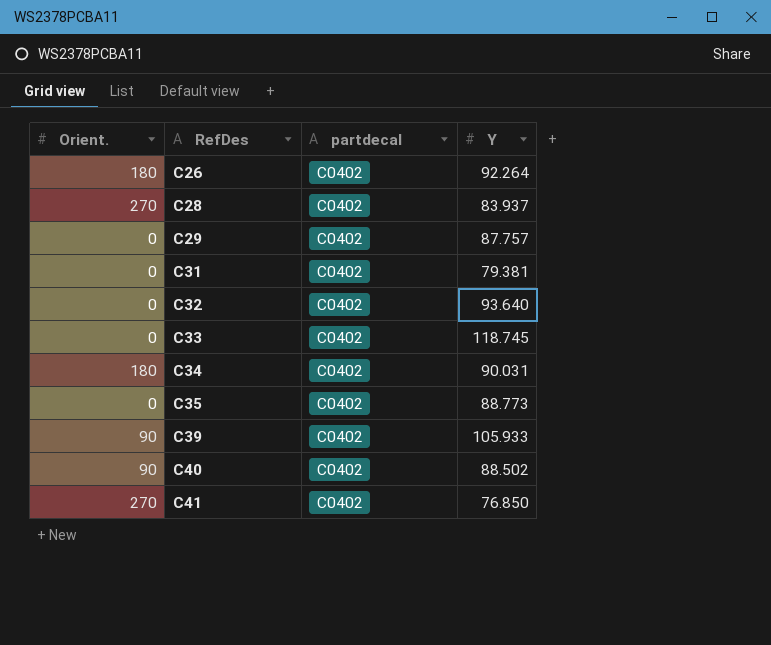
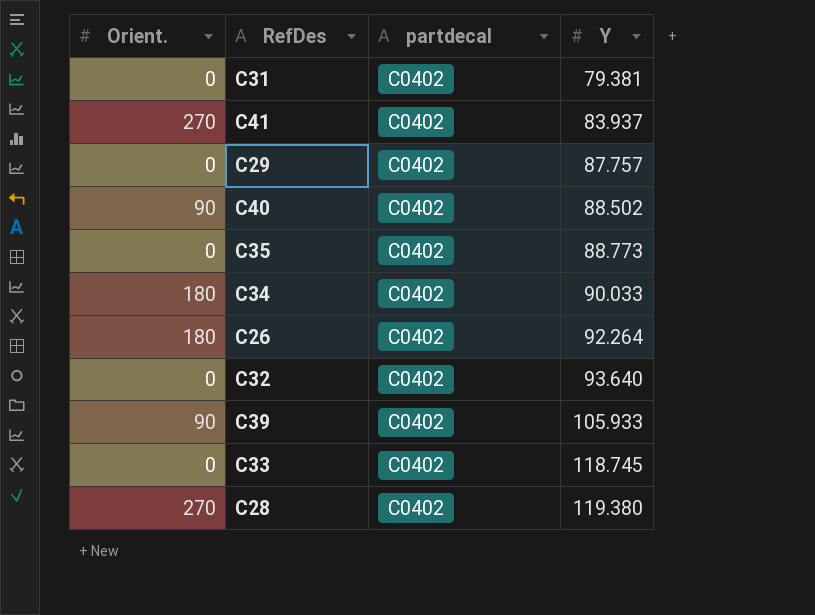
row order: RefDes ascending -> Y ascending
C41 | Y: 76.850 -> 83.937
C34 | Y: 90.031 -> 90.033
C28 | Y: 83.937 -> 119.380

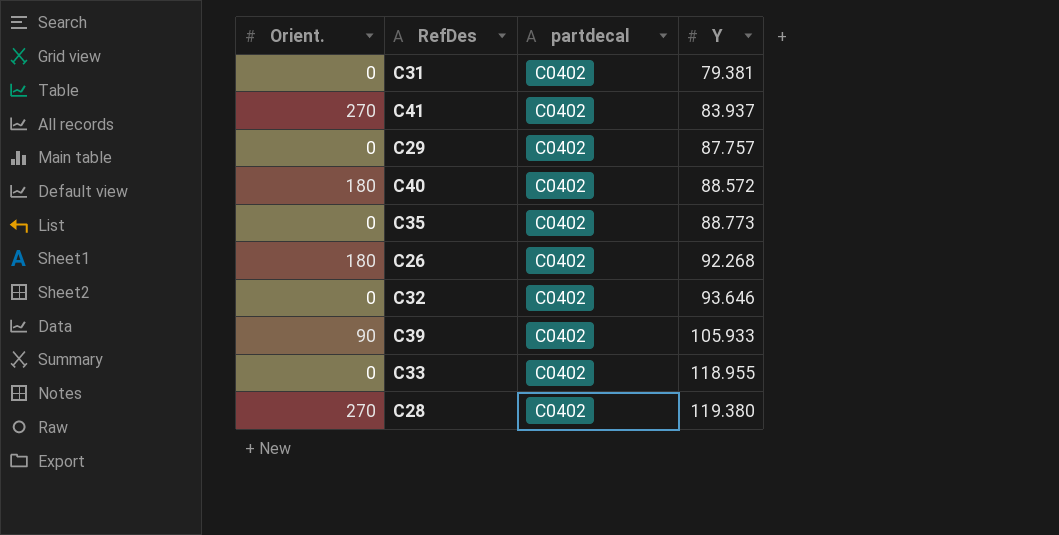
row C34: 180 | C0402 | 90.033 -> none
C40 | Orient.: 90 -> 180
C40 | Y: 88.502 -> 88.572
C26 | Y: 92.264 -> 92.268
C32 | Y: 93.640 -> 93.646
C33 | Y: 118.745 -> 118.955

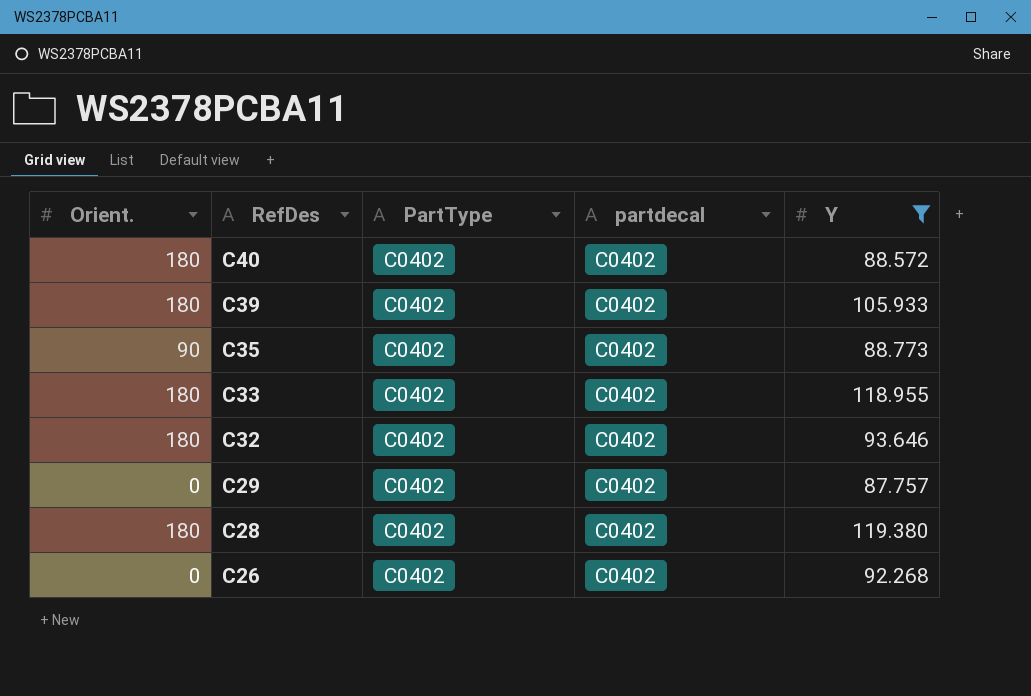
filter: none -> Y >= 87.757
row order: Y ascending -> RefDes descending
column PartType | position: none -> 3
C39 | Orient.: 90 -> 180
C35 | Orient.: 0 -> 90
C33 | Orient.: 0 -> 180
C32 | Orient.: 0 -> 180
C28 | Orient.: 270 -> 180
C26 | Orient.: 180 -> 0

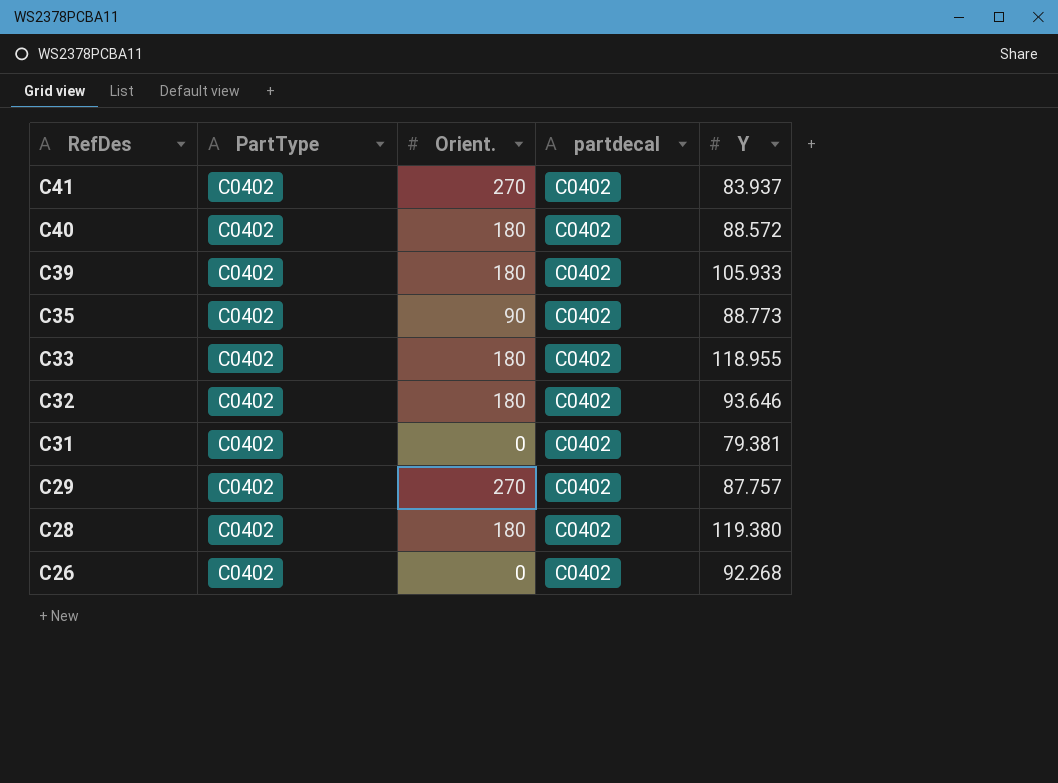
filter: Y >= 87.757 -> none
column Orient. | position: 1 -> 3
C29 | Orient.: 0 -> 270

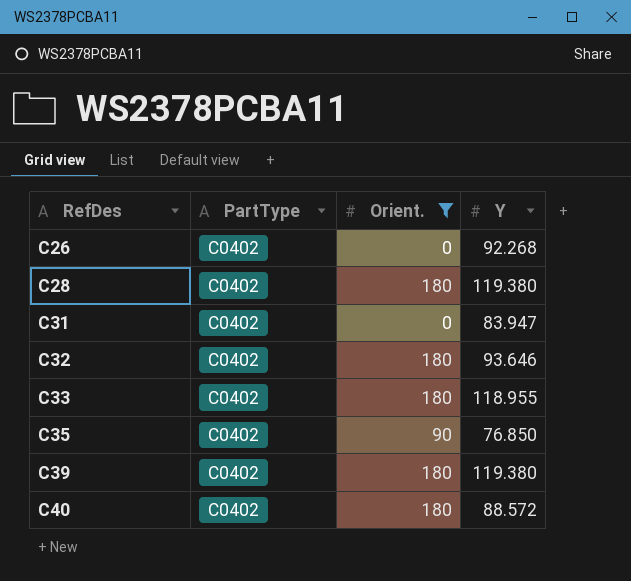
filter: none -> Orient. != 270
row order: RefDes descending -> RefDes ascending
column partdecal | position: 4 -> none
C31 | Y: 79.381 -> 83.947
C35 | Y: 88.773 -> 76.850
C39 | Y: 105.933 -> 119.380

